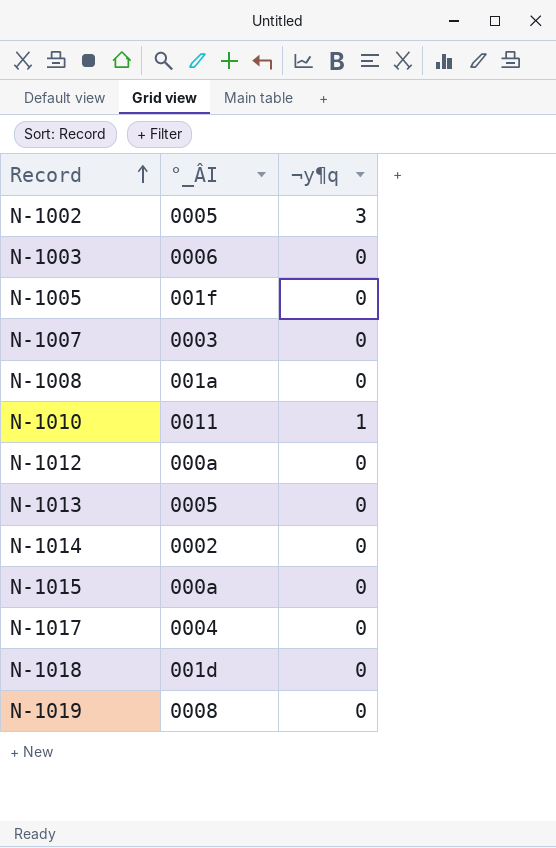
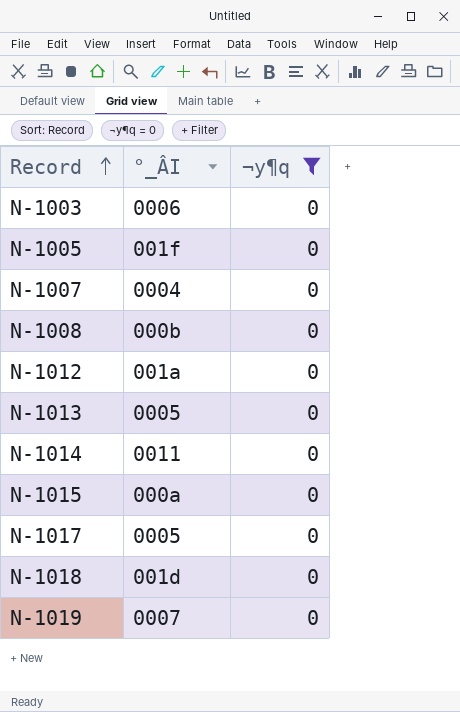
filter: none -> ¬y¶q = 0
N-1007 | °_ÂI: 0003 -> 0004
N-1008 | °_ÂI: 001a -> 000b
N-1012 | °_ÂI: 000a -> 001a
N-1014 | °_ÂI: 0002 -> 0011
N-1017 | °_ÂI: 0004 -> 0005
N-1019 | °_ÂI: 0008 -> 0007

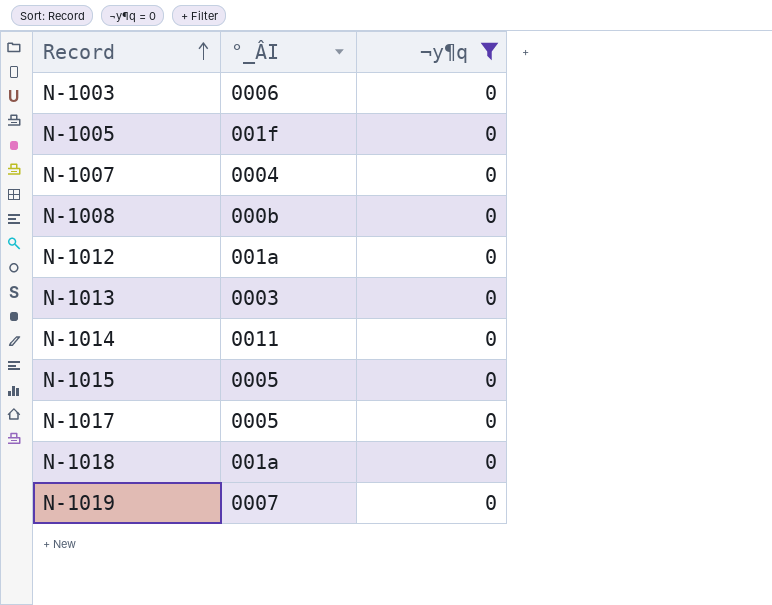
N-1013 | °_ÂI: 0005 -> 0003
N-1015 | °_ÂI: 000a -> 0005
N-1018 | °_ÂI: 001d -> 001a

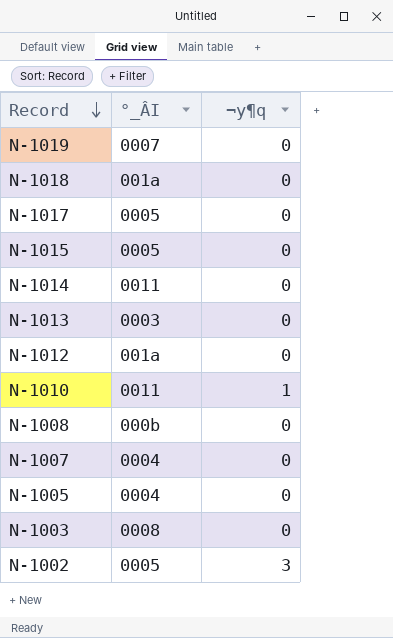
filter: ¬y¶q = 0 -> none
row order: Record ascending -> Record descending
N-1005 | °_ÂI: 001f -> 0004
N-1003 | °_ÂI: 0006 -> 0008

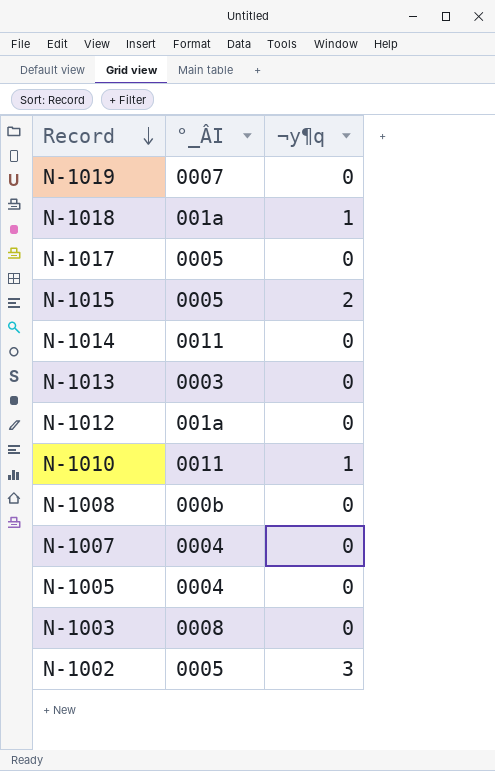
N-1018 | ¬y¶q: 0 -> 1
N-1015 | ¬y¶q: 0 -> 2

